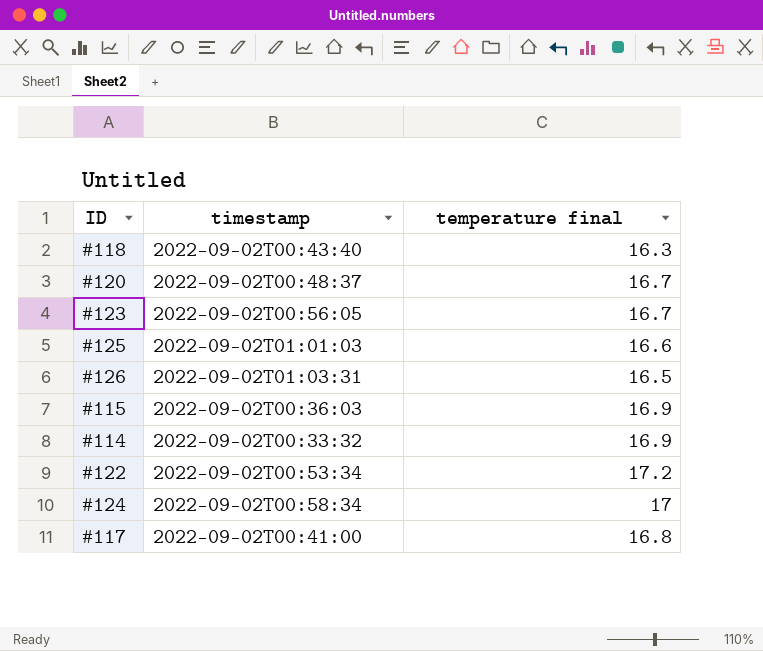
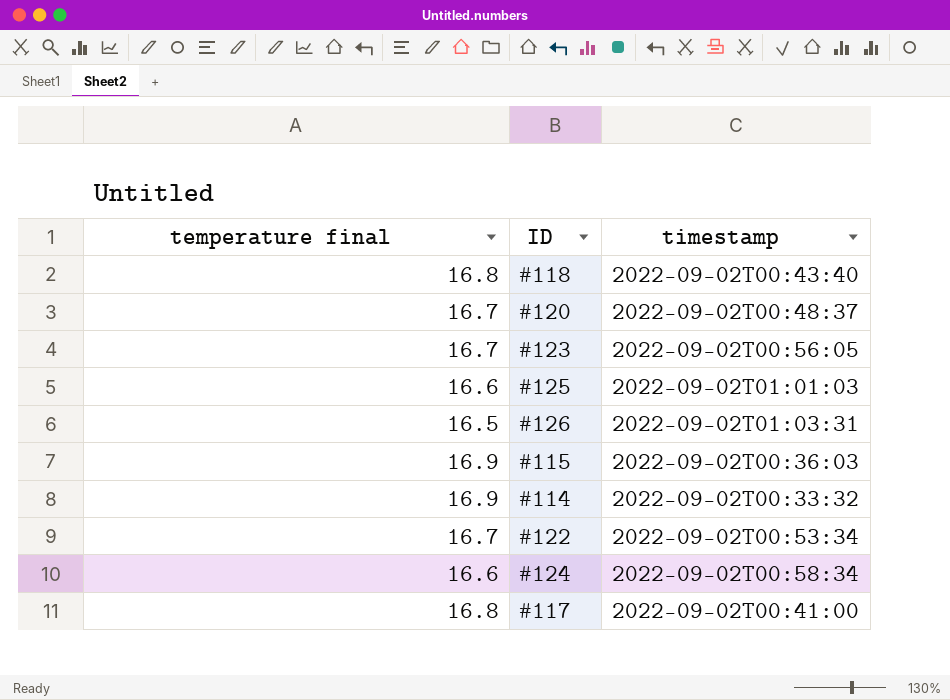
column temperature final | position: 3 -> 1
#118 | temperature final: 16.3 -> 16.8
#122 | temperature final: 17.2 -> 16.7
#124 | temperature final: 17 -> 16.6

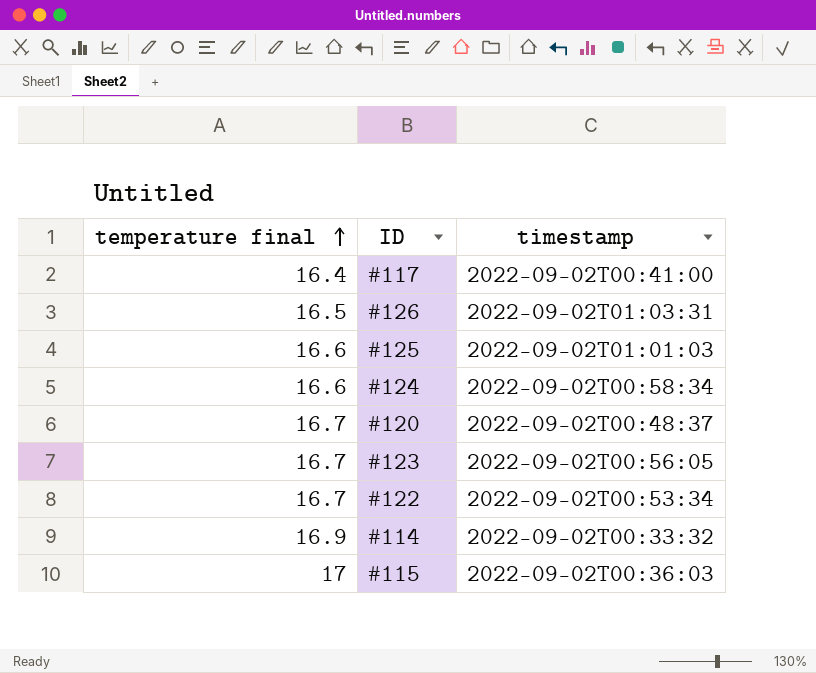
row order: none -> temperature final ascending
row #118: 16.8 | 2022-09-02T00:43:40 -> none
#117 | temperature final: 16.8 -> 16.4
#115 | temperature final: 16.9 -> 17

